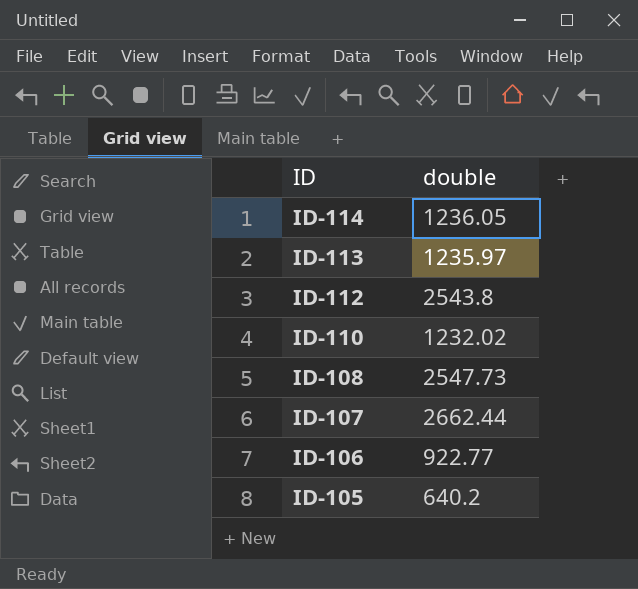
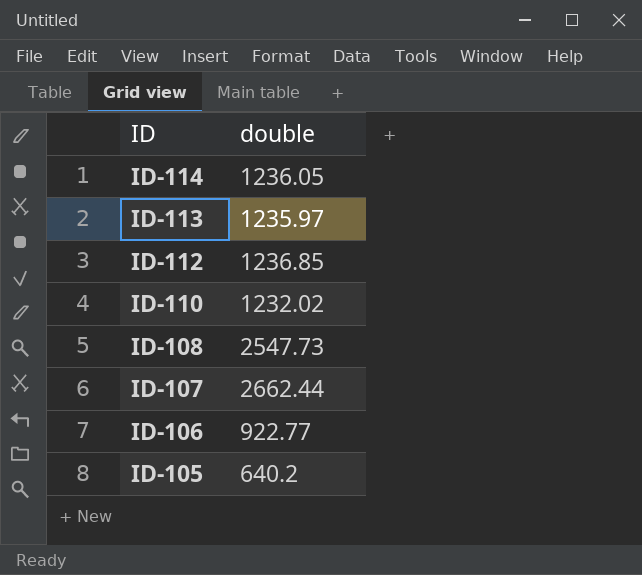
ID-112 | double: 2543.8 -> 1236.85

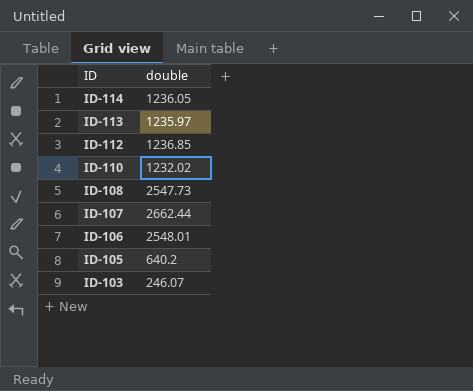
ID-106 | double: 922.77 -> 2548.01
row ID-103: none -> 246.07

